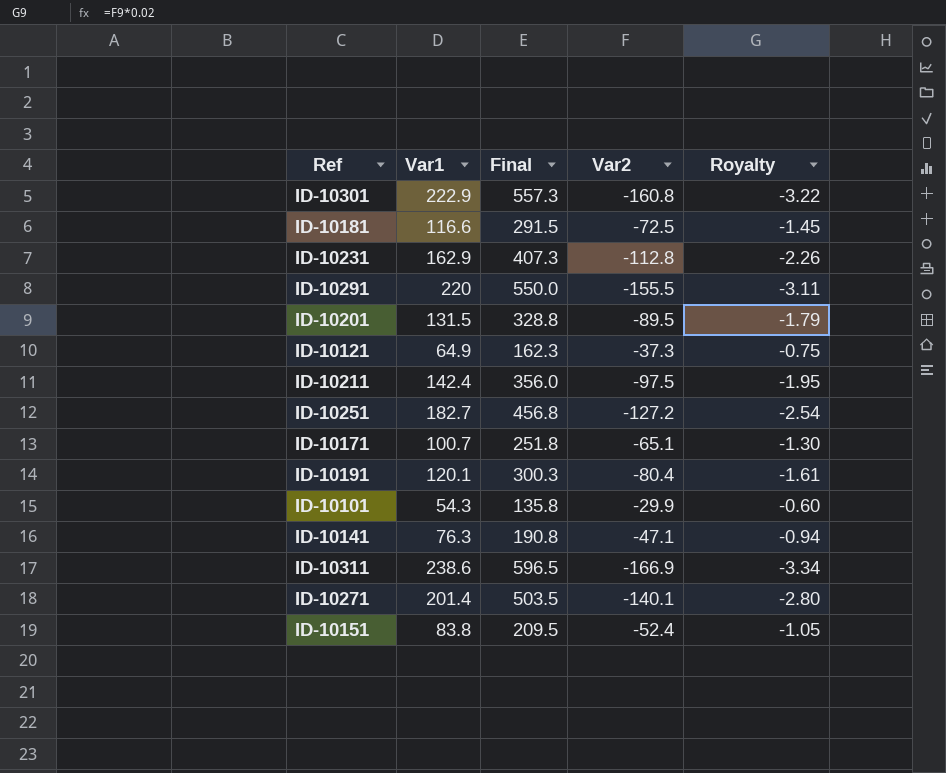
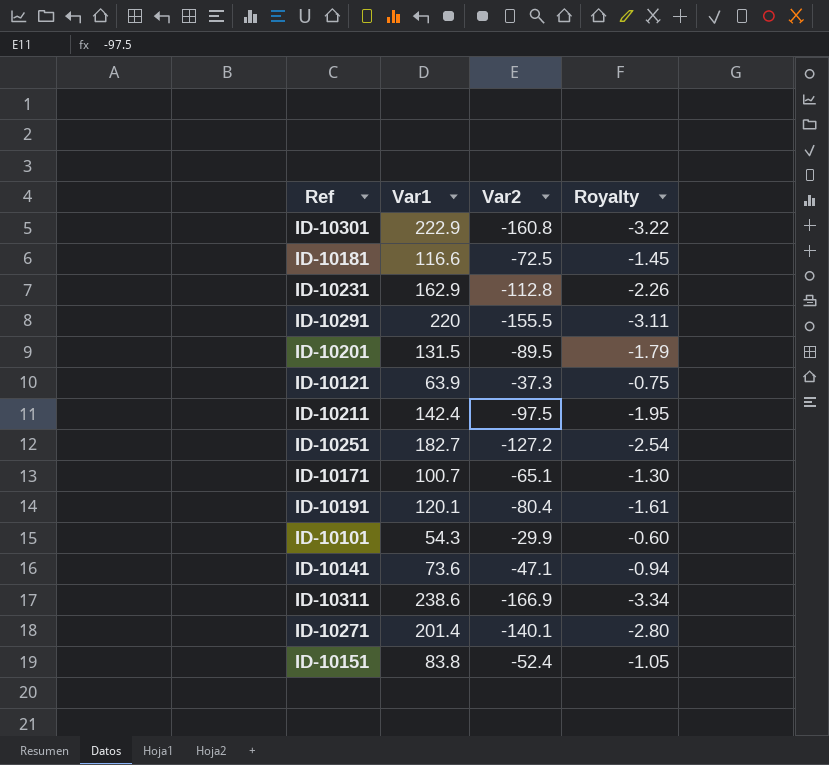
column Final | formula: [Var1] * 2.5 -> none
ID-10121 | Var1: 64.9 -> 63.9
ID-10141 | Var1: 76.3 -> 73.6

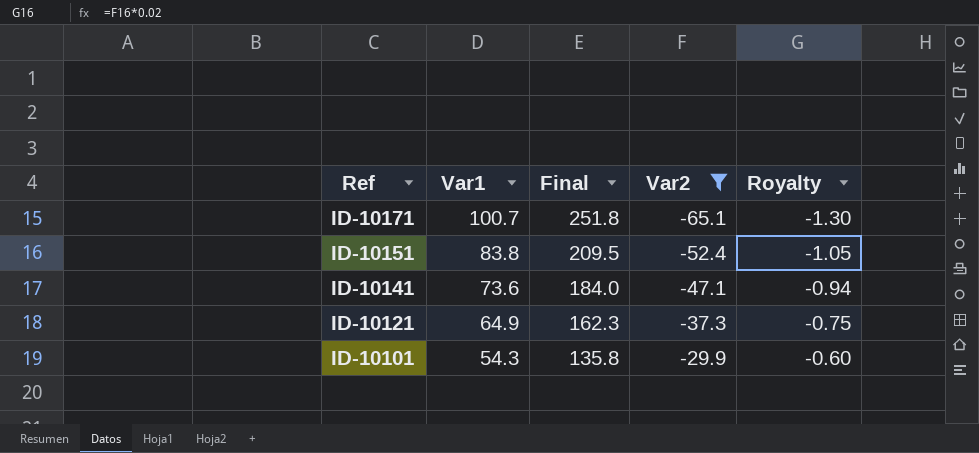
filter: none -> Var2 >= -65.1
row order: none -> Ref descending
column Final | formula: none -> [Var1] * 2.5
ID-10121 | Var1: 63.9 -> 64.9

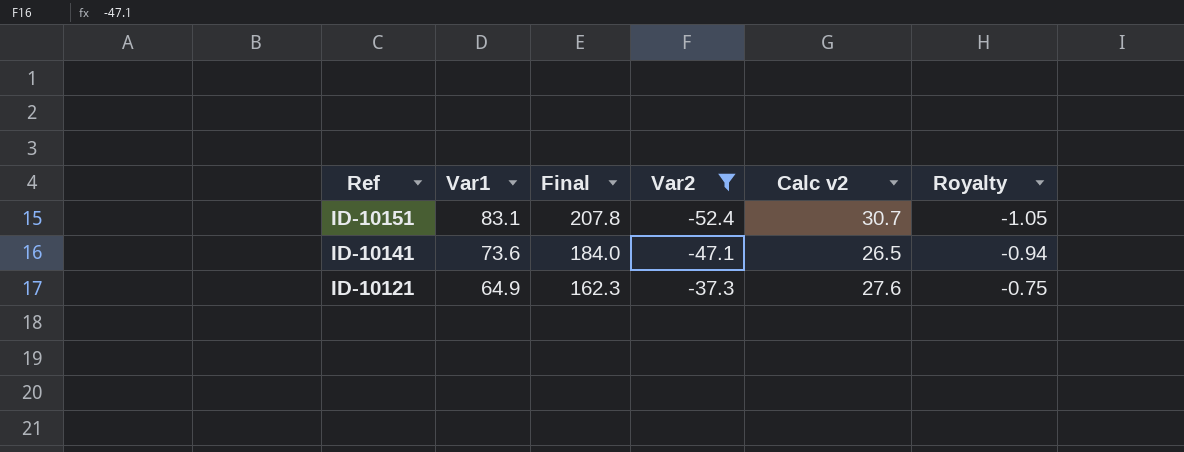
column Calc v2 | formula: none -> [Var1] + [Var2]
row ID-10171: 100.7 | 251.8 | -65.1 | -1.30 -> none
row ID-10101: 54.3 | 135.8 | -29.9 | -0.60 -> none
ID-10151 | Var1: 83.8 -> 83.1
ID-10151 | Final: 209.5 -> 207.8

